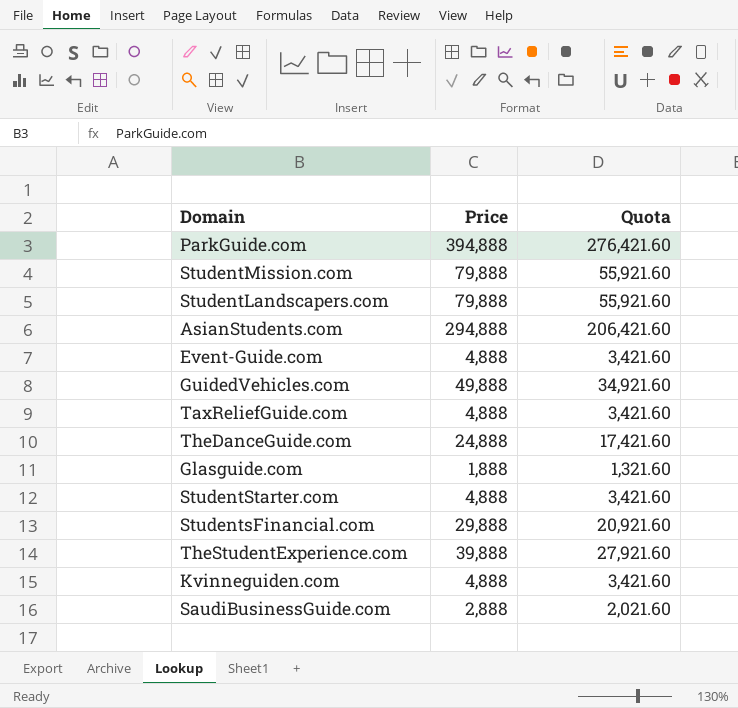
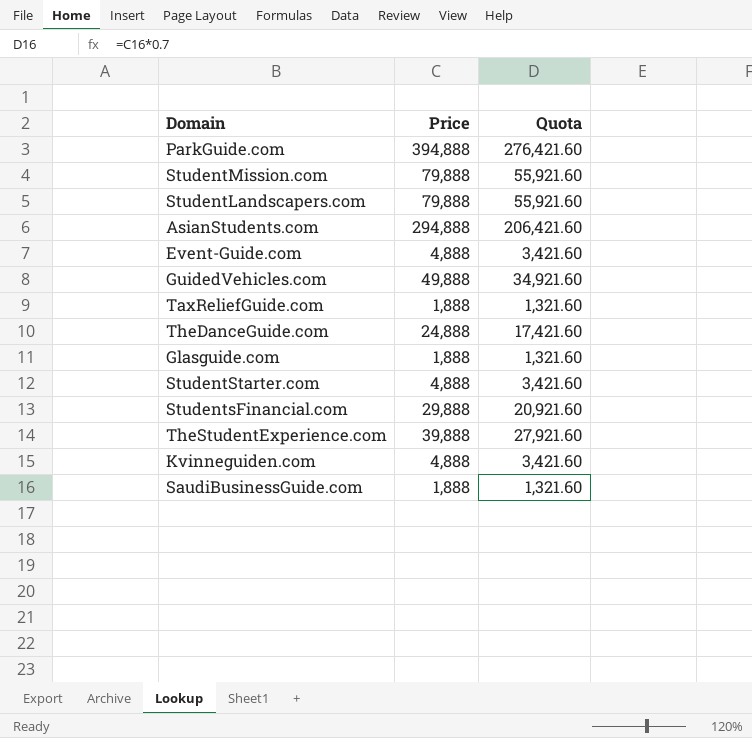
TaxReliefGuide.com | Price: 4,888 -> 1,888
TaxReliefGuide.com | Quota: 3,421.60 -> 1,321.60
SaudiBusinessGuide.com | Price: 2,888 -> 1,888
SaudiBusinessGuide.com | Quota: 2,021.60 -> 1,321.60

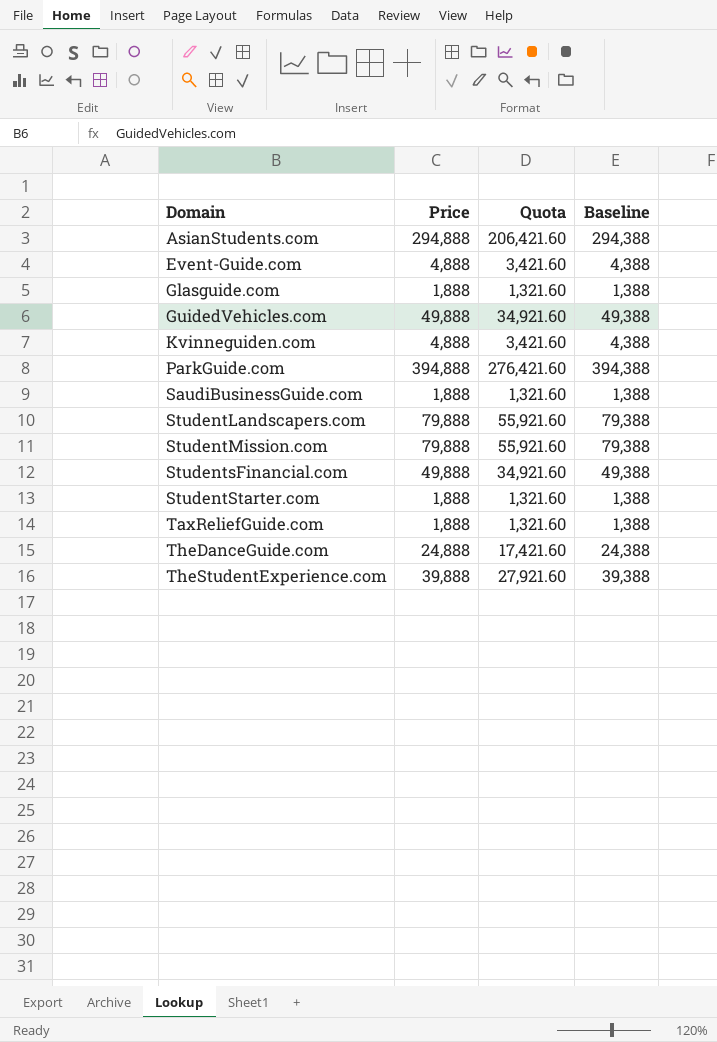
row order: none -> Domain ascending
column Baseline | formula: none -> [Price] - 500
StudentsFinancial.com | Price: 29,888 -> 49,888
StudentsFinancial.com | Quota: 20,921.60 -> 34,921.60
StudentStarter.com | Price: 4,888 -> 1,888
StudentStarter.com | Quota: 3,421.60 -> 1,321.60

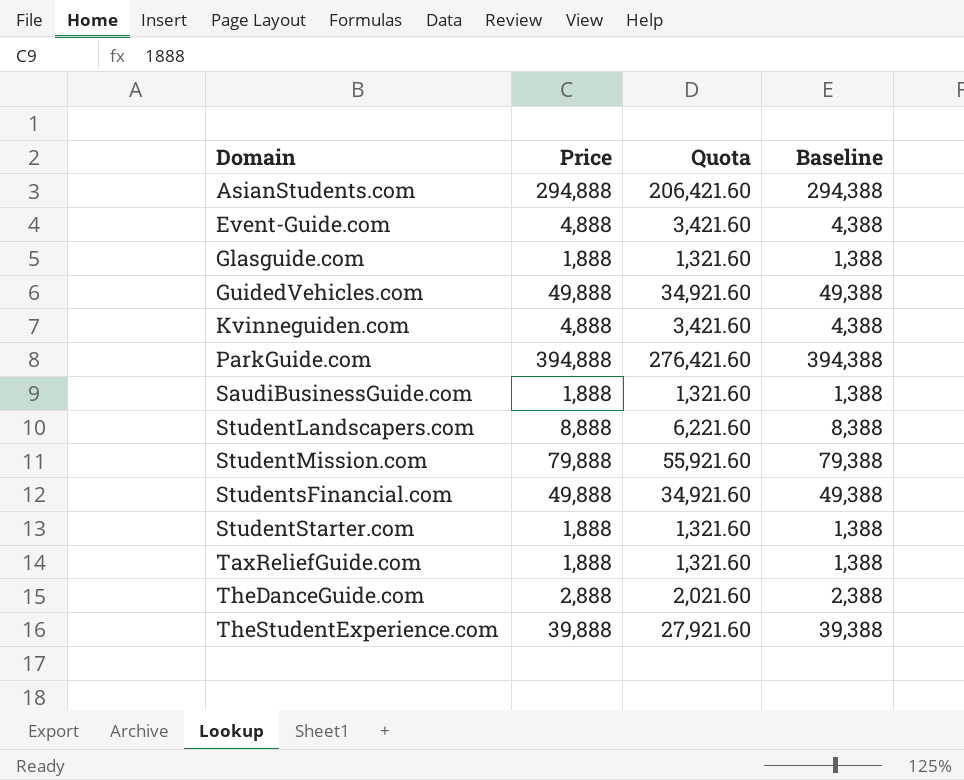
StudentLandscapers.com | Price: 79,888 -> 8,888
StudentLandscapers.com | Quota: 55,921.60 -> 6,221.60
StudentLandscapers.com | Baseline: 79,388 -> 8,388
TheDanceGuide.com | Price: 24,888 -> 2,888
TheDanceGuide.com | Quota: 17,421.60 -> 2,021.60
TheDanceGuide.com | Baseline: 24,388 -> 2,388

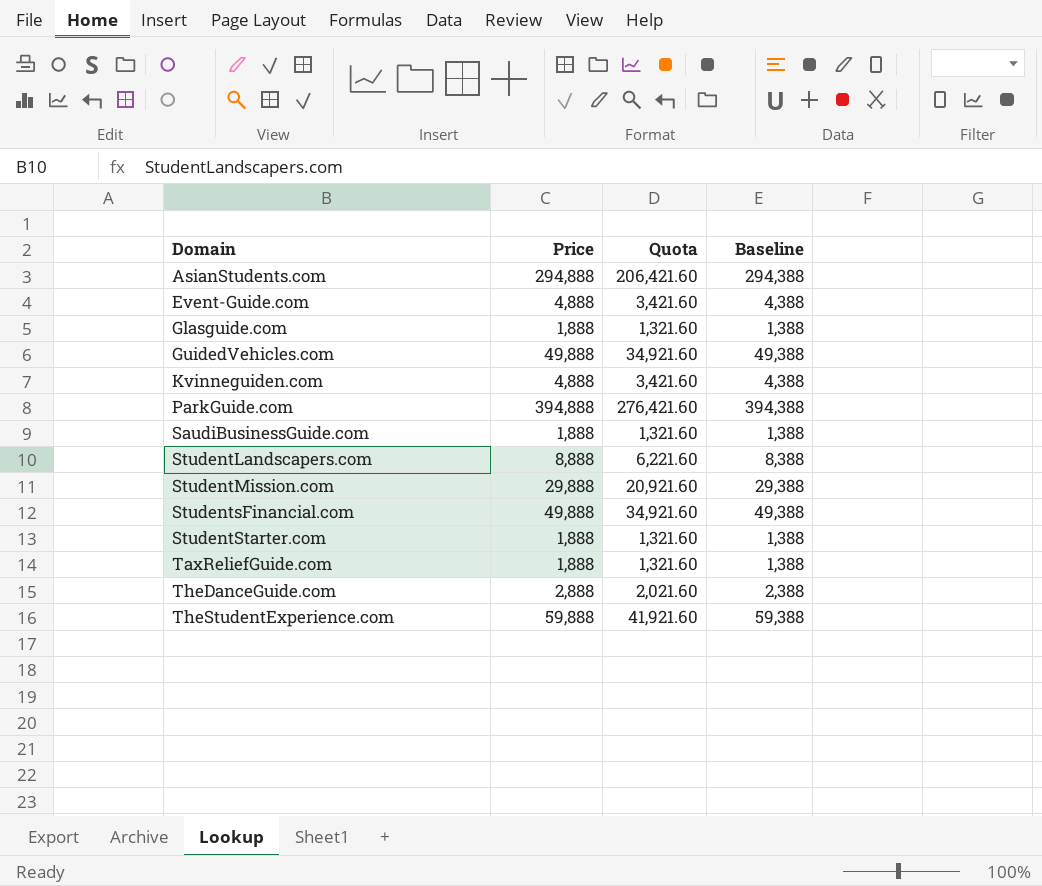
StudentMission.com | Price: 79,888 -> 29,888
StudentMission.com | Quota: 55,921.60 -> 20,921.60
StudentMission.com | Baseline: 79,388 -> 29,388
TheStudentExperience.com | Price: 39,888 -> 59,888
TheStudentExperience.com | Quota: 27,921.60 -> 41,921.60
TheStudentExperience.com | Baseline: 39,388 -> 59,388

